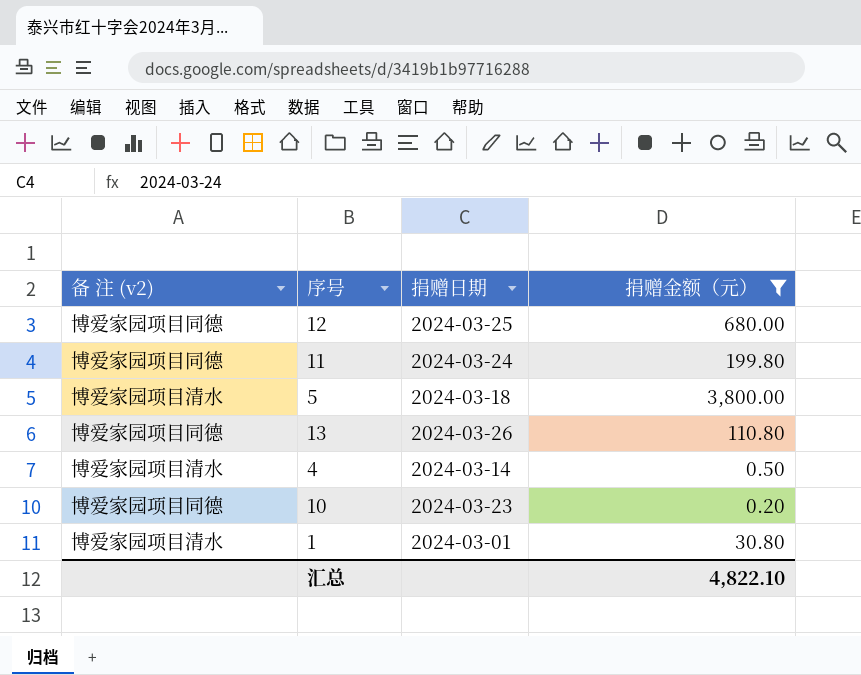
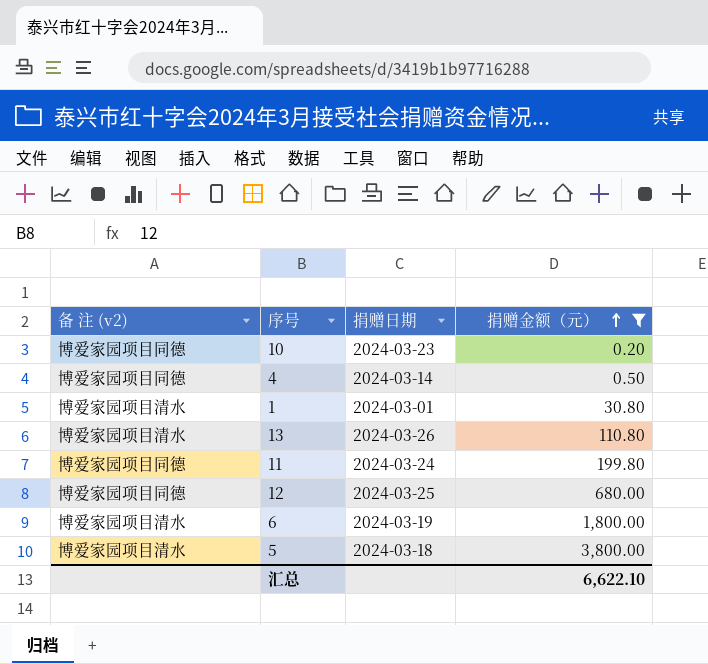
row order: none -> 捐赠金额（元） ascending
4 | 备 注 (v2): 博爱家园项目清水 -> 博爱家园项目同德
13 | 备 注 (v2): 博爱家园项目同德 -> 博爱家园项目清水
row 6: none -> 博爱家园项目清水 | 2024-03-19 | 1,800.00
汇总 | 捐赠金额（元）: 4,822.10 -> 6,622.10

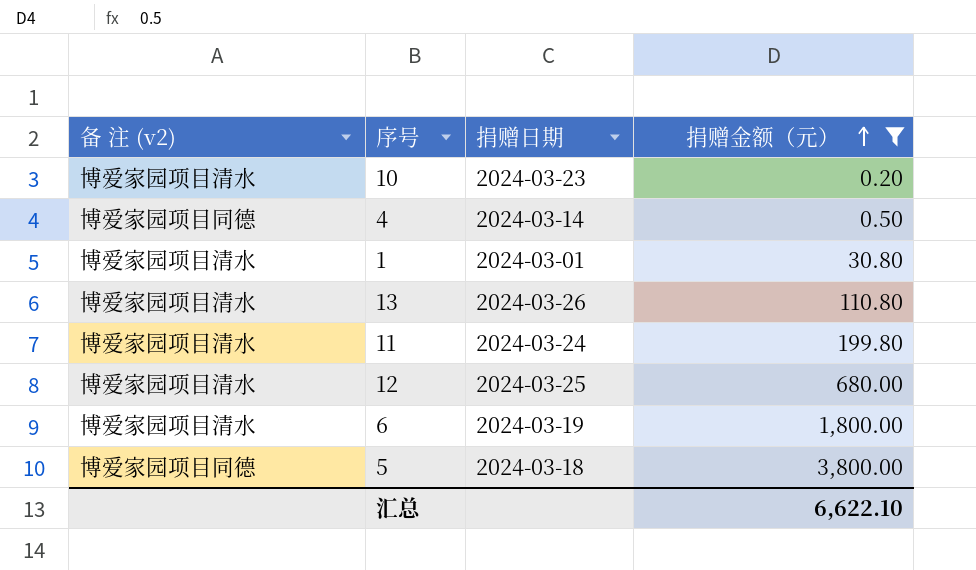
10 | 备 注 (v2): 博爱家园项目同德 -> 博爱家园项目清水
11 | 备 注 (v2): 博爱家园项目同德 -> 博爱家园项目清水
12 | 备 注 (v2): 博爱家园项目同德 -> 博爱家园项目清水
5 | 备 注 (v2): 博爱家园项目清水 -> 博爱家园项目同德

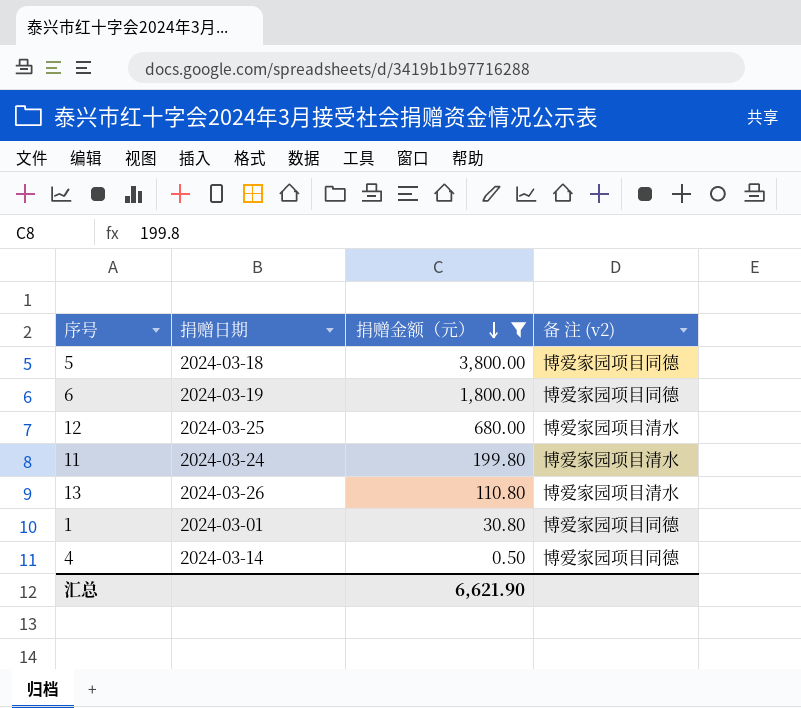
row order: 捐赠金额（元） ascending -> 捐赠金额（元） descending
column 备 注 (v2) | position: 1 -> 4
row 10: 博爱家园项目清水 | 2024-03-23 | 0.20 -> none
6 | 备 注 (v2): 博爱家园项目清水 -> 博爱家园项目同德
1 | 备 注 (v2): 博爱家园项目清水 -> 博爱家园项目同德
汇总 | 捐赠金额（元）: 6,622.10 -> 6,621.90

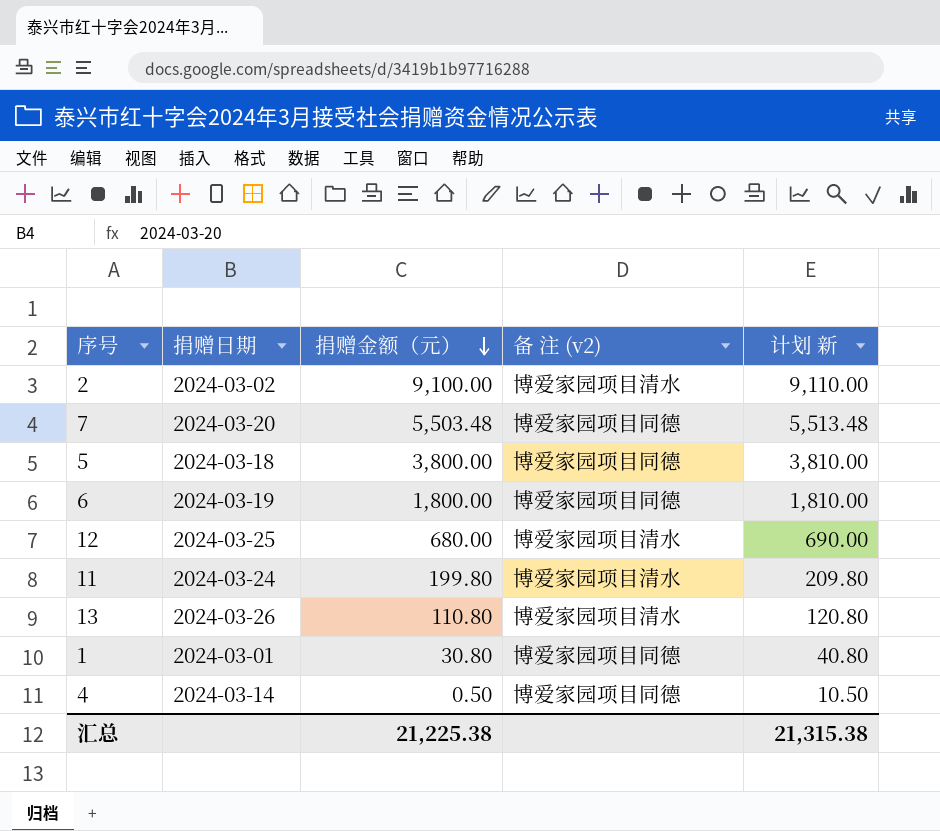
filter: 捐赠金额（元） <= 3,800.00 -> none
column 计划 新 | formula: none -> [捐赠金额（元）] + 10
汇总 | 捐赠金额（元）: 6,621.90 -> 21,225.38

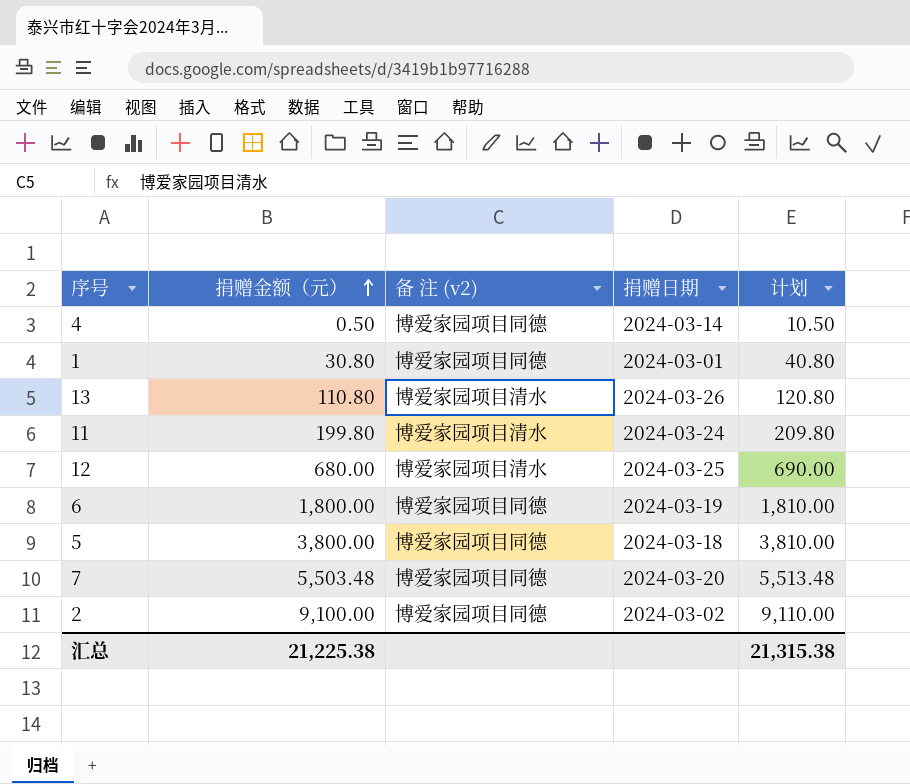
row order: 捐赠金额（元） descending -> 捐赠金额（元） ascending
column 捐赠日期 | position: 2 -> 4
column name: 计划 新 -> 计划
2 | 备 注 (v2): 博爱家园项目清水 -> 博爱家园项目同德

